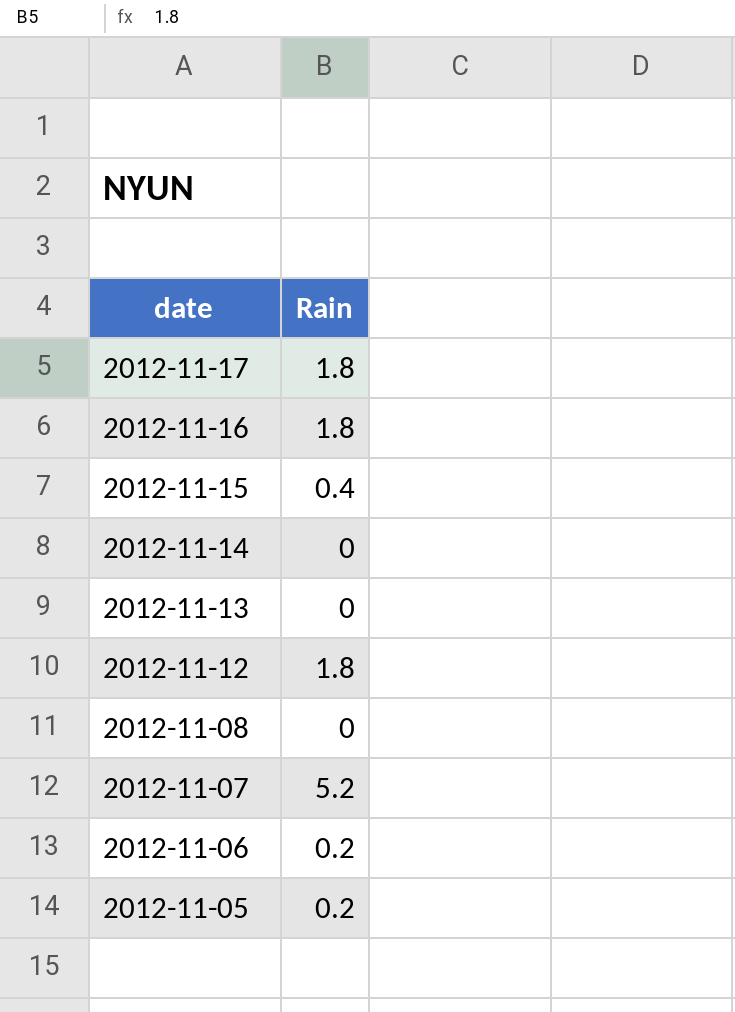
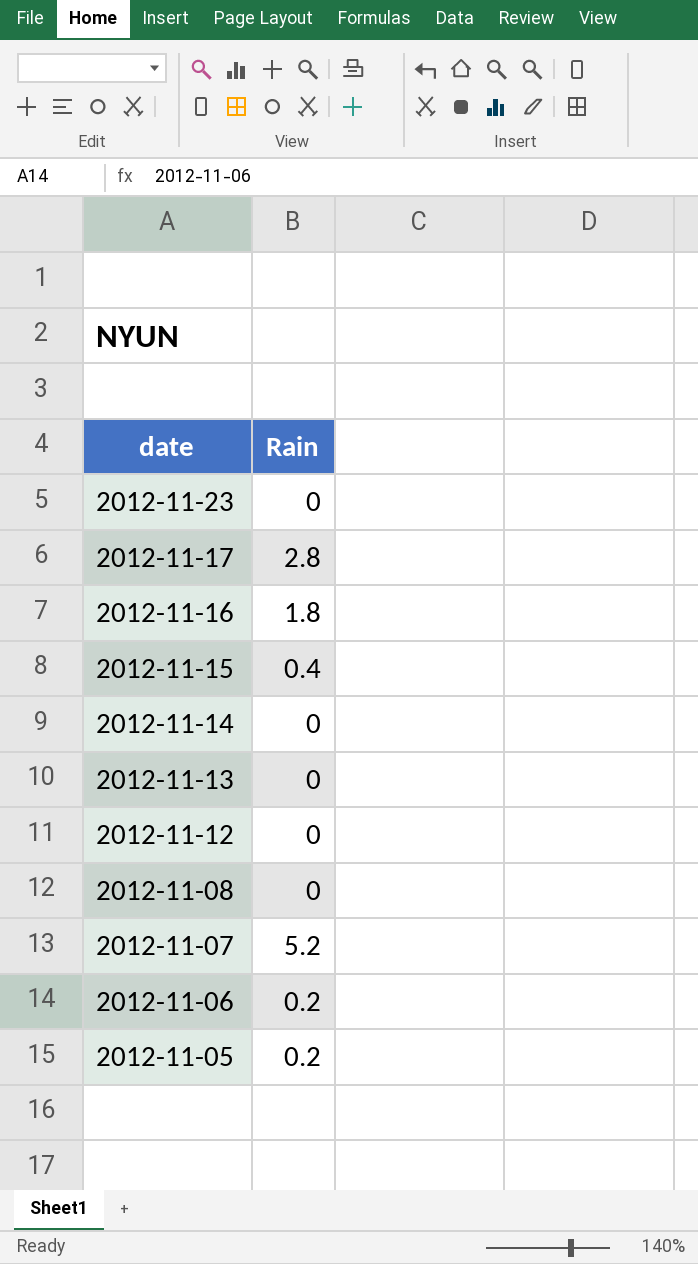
row 2012-11-23: none -> 0
2012-11-17 | Rain: 1.8 -> 2.8
2012-11-12 | Rain: 1.8 -> 0

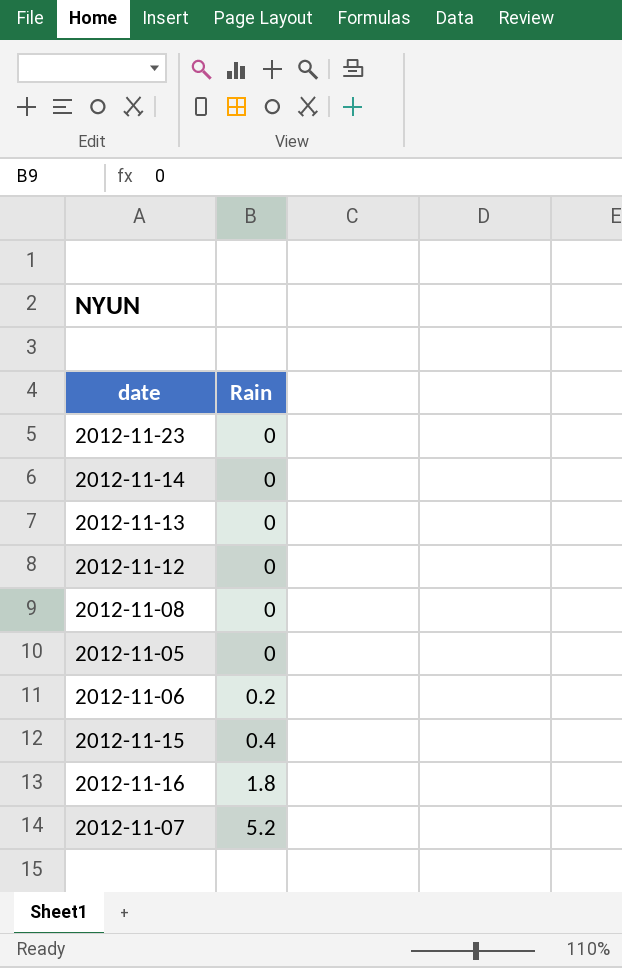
row order: date descending -> Rain ascending
row 2012-11-17: 2.8 -> none
2012-11-05 | Rain: 0.2 -> 0

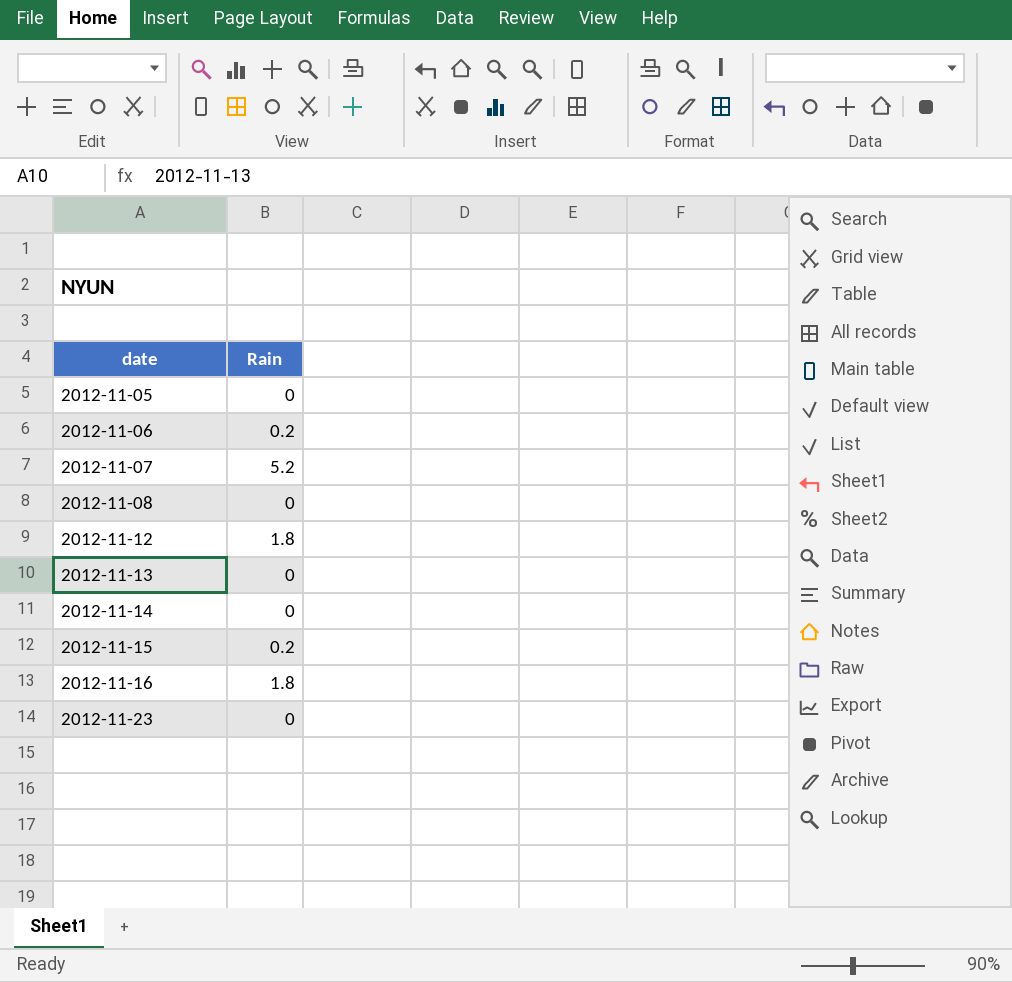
row order: Rain ascending -> date ascending
2012-11-12 | Rain: 0 -> 1.8
2012-11-15 | Rain: 0.4 -> 0.2

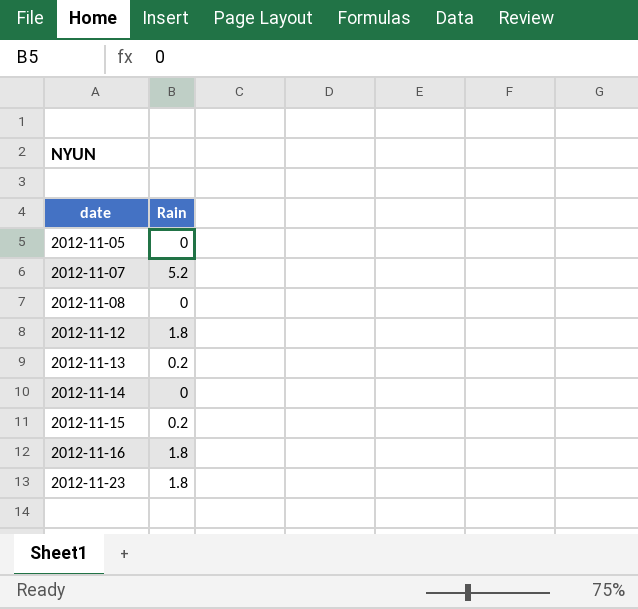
row 2012-11-06: 0.2 -> none
2012-11-13 | Rain: 0 -> 0.2
2012-11-23 | Rain: 0 -> 1.8

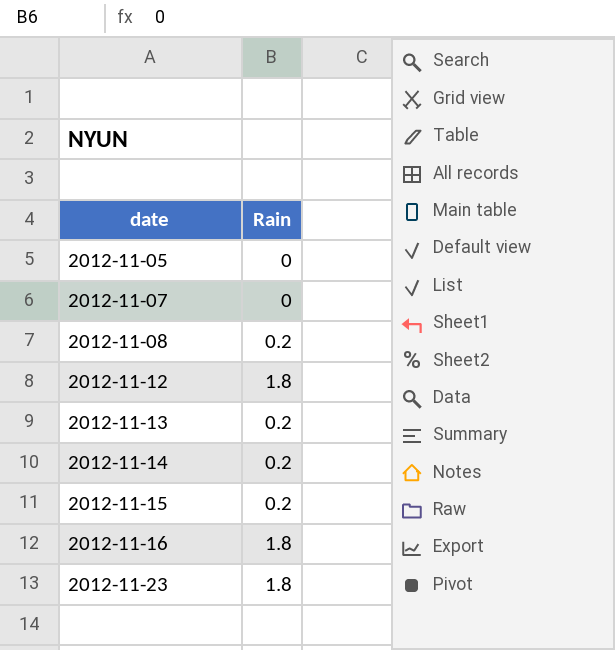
2012-11-07 | Rain: 5.2 -> 0
2012-11-08 | Rain: 0 -> 0.2
2012-11-14 | Rain: 0 -> 0.2

